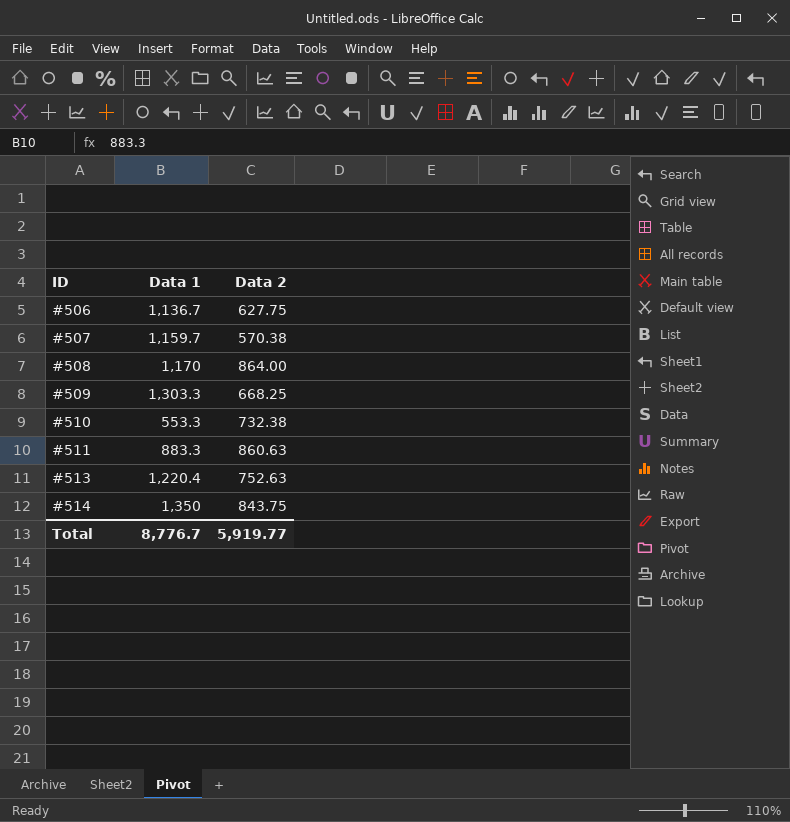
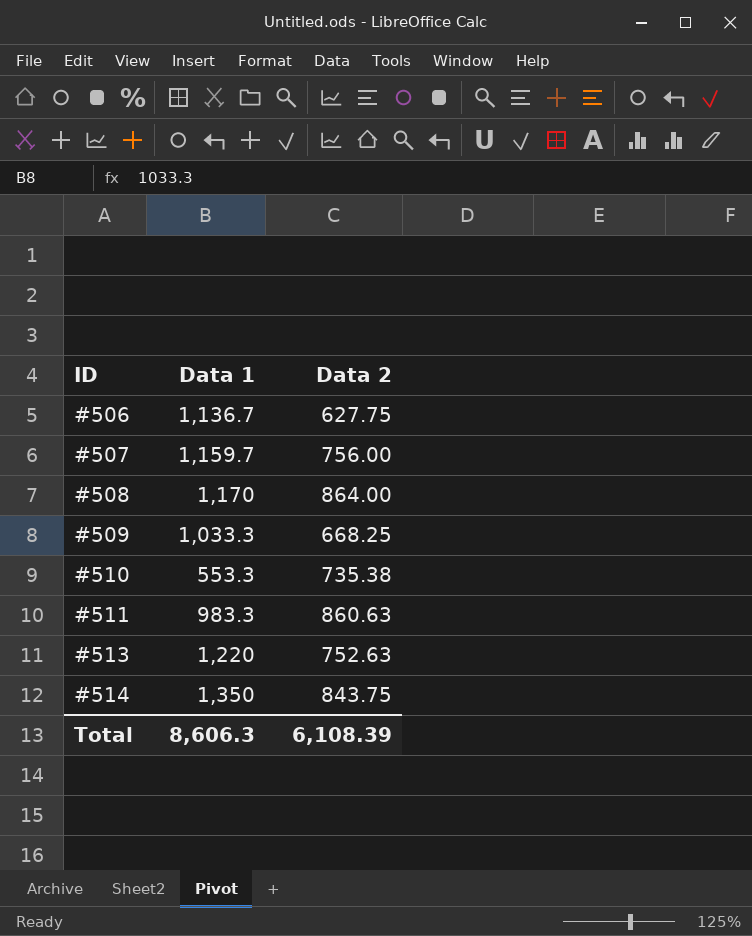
#507 | Data 2: 570.38 -> 756.00
#509 | Data 1: 1,303.3 -> 1,033.3
#510 | Data 2: 732.38 -> 735.38
#511 | Data 1: 883.3 -> 983.3
#513 | Data 1: 1,220.4 -> 1,220
Total | Data 1: 8,776.7 -> 8,606.3
Total | Data 2: 5,919.77 -> 6,108.39

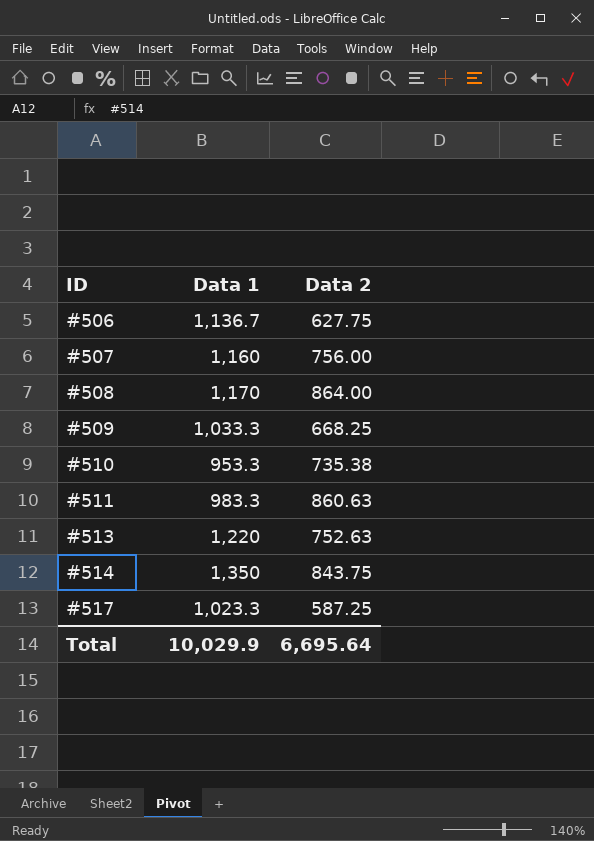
#507 | Data 1: 1,159.7 -> 1,160
#510 | Data 1: 553.3 -> 953.3
row #517: none -> 1,023.3 | 587.25
Total | Data 1: 8,606.3 -> 10,029.9
Total | Data 2: 6,108.39 -> 6,695.64

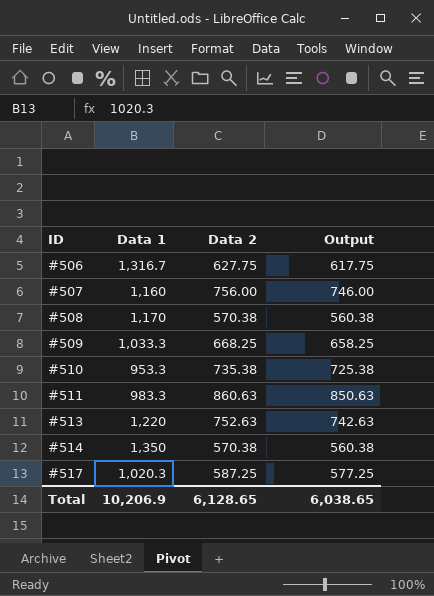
column Output | formula: none -> [Data 2] - 10
#506 | Data 1: 1,136.7 -> 1,316.7
#508 | Data 2: 864.00 -> 570.38
#514 | Data 2: 843.75 -> 570.38
#517 | Data 1: 1,023.3 -> 1,020.3
Total | Data 1: 10,029.9 -> 10,206.9
Total | Data 2: 6,695.64 -> 6,128.65

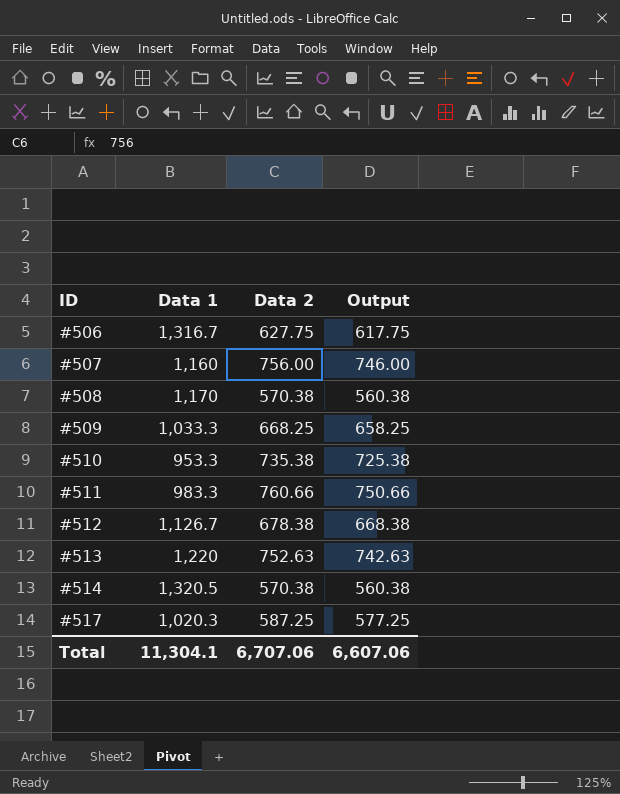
#511 | Data 2: 860.63 -> 760.66
#511 | Output: 850.63 -> 750.66
row #512: none -> 1,126.7 | 678.38 | 668.38
#514 | Data 1: 1,350 -> 1,320.5
Total | Data 1: 10,206.9 -> 11,304.1
Total | Data 2: 6,128.65 -> 6,707.06
Total | Output: 6,038.65 -> 6,607.06

